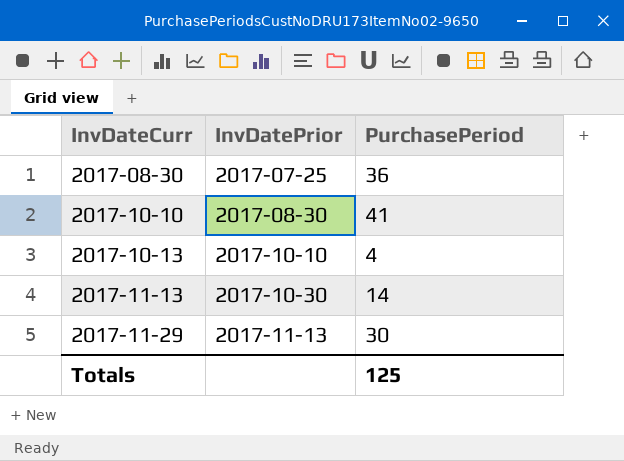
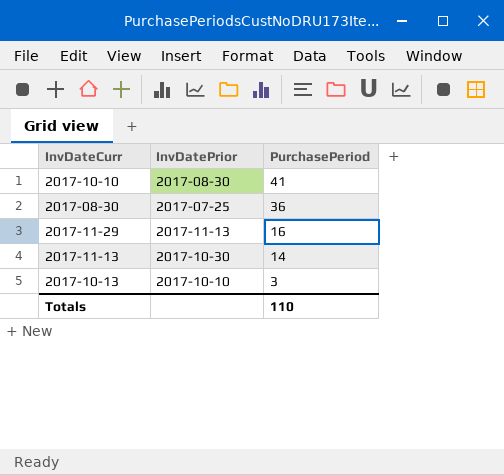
row order: InvDateCurr ascending -> PurchasePeriod descending
2017-11-29 | PurchasePeriod: 30 -> 16
2017-10-13 | PurchasePeriod: 4 -> 3
Totals | PurchasePeriod: 125 -> 110

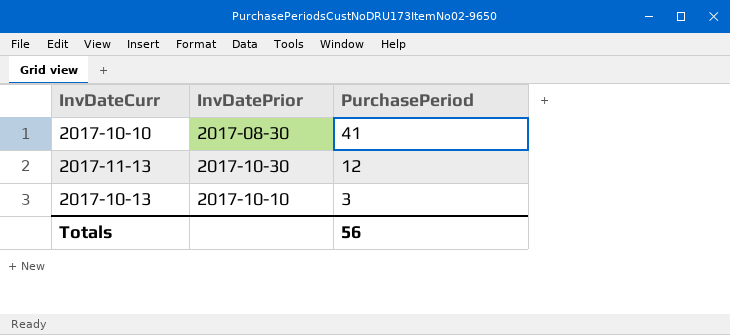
row 2017-08-30: 2017-07-25 | 36 -> none
row 2017-11-29: 2017-11-13 | 16 -> none
2017-11-13 | PurchasePeriod: 14 -> 12
Totals | PurchasePeriod: 110 -> 56

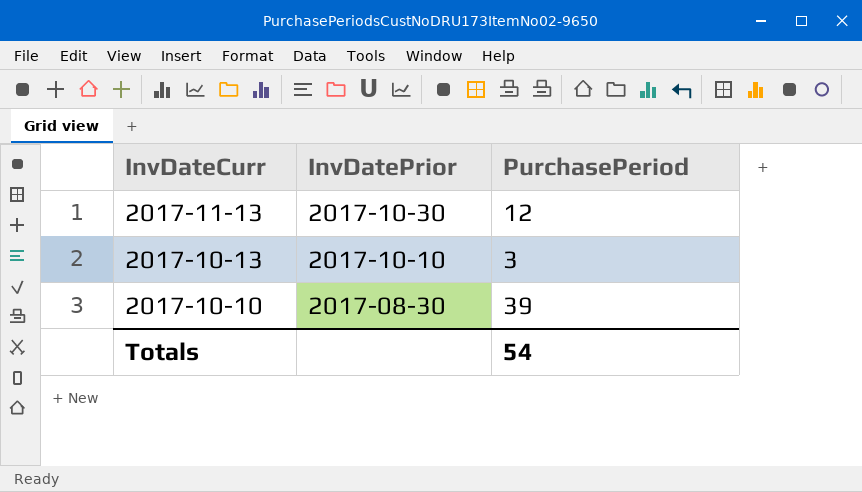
row order: PurchasePeriod descending -> InvDateCurr descending
2017-10-10 | PurchasePeriod: 41 -> 39
Totals | PurchasePeriod: 56 -> 54

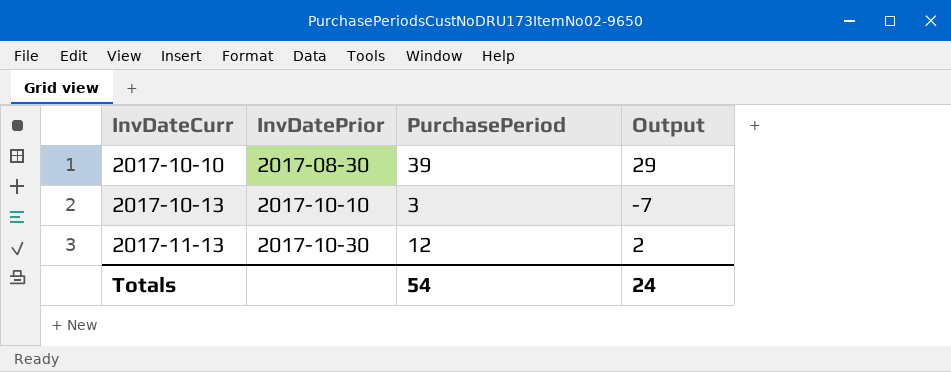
row order: InvDateCurr descending -> InvDateCurr ascending
column Output | formula: none -> [PurchasePeriod] - 10

